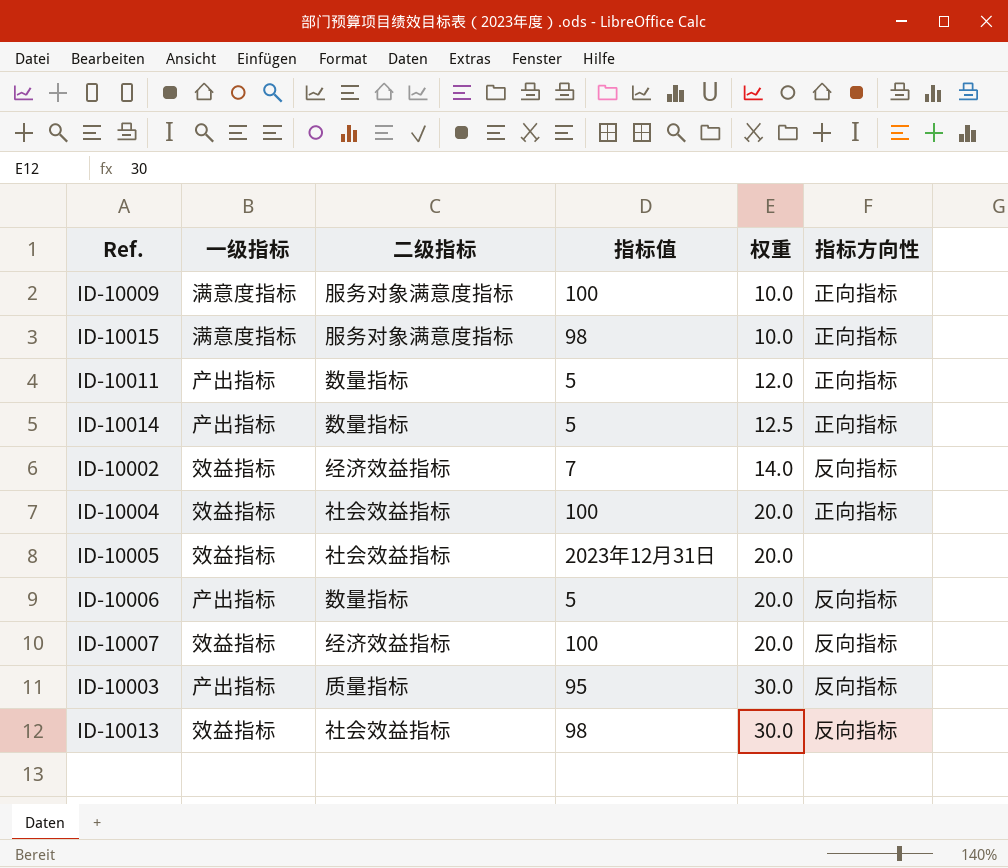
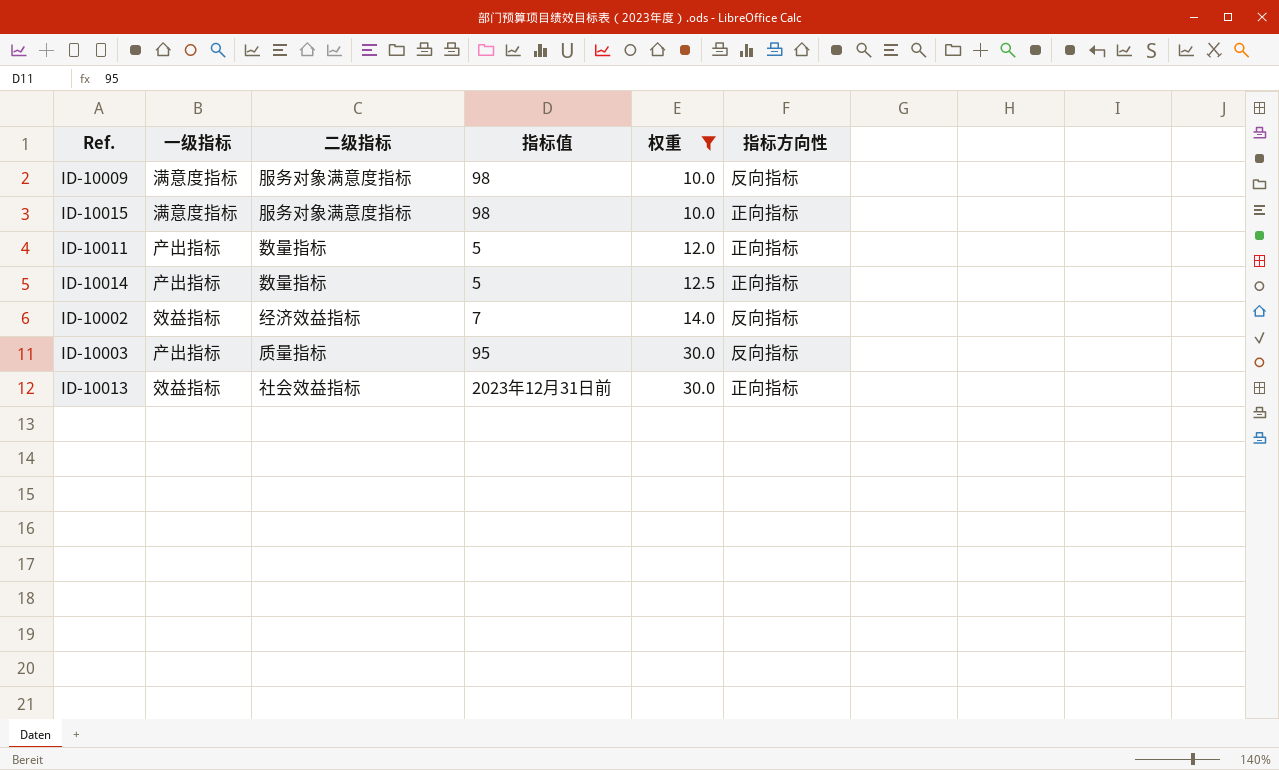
filter: none -> 权重 != 20.0
ID-10009 | 指标值: 100 -> 98
ID-10009 | 指标方向性: 正向指标 -> 反向指标
ID-10013 | 指标值: 98 -> 2023年12月31日前
ID-10013 | 指标方向性: 反向指标 -> 正向指标

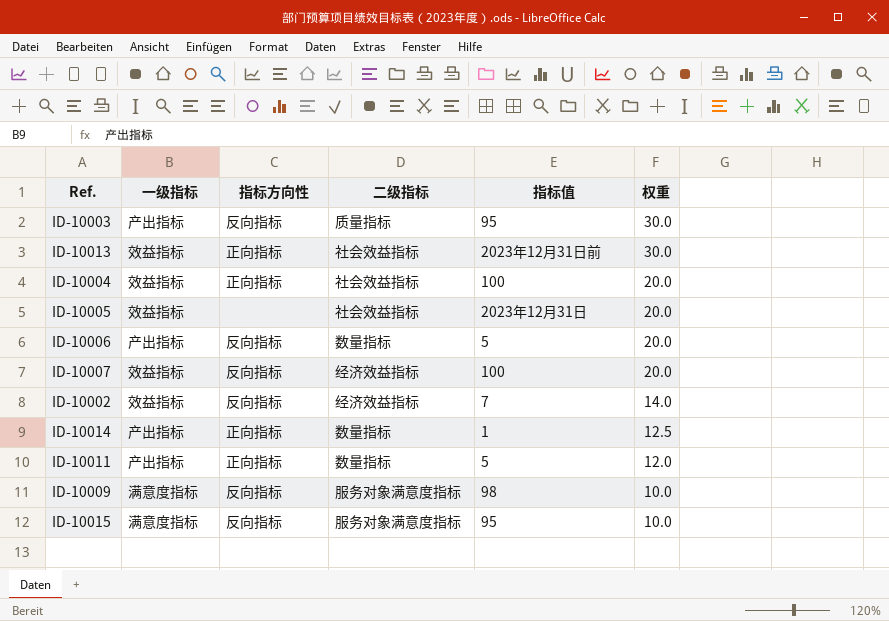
filter: 权重 != 20.0 -> none
row order: 权重 ascending -> 权重 descending
column 指标方向性 | position: 6 -> 3
ID-10014 | 指标值: 5 -> 1
ID-10015 | 指标方向性: 正向指标 -> 反向指标
ID-10015 | 指标值: 98 -> 95

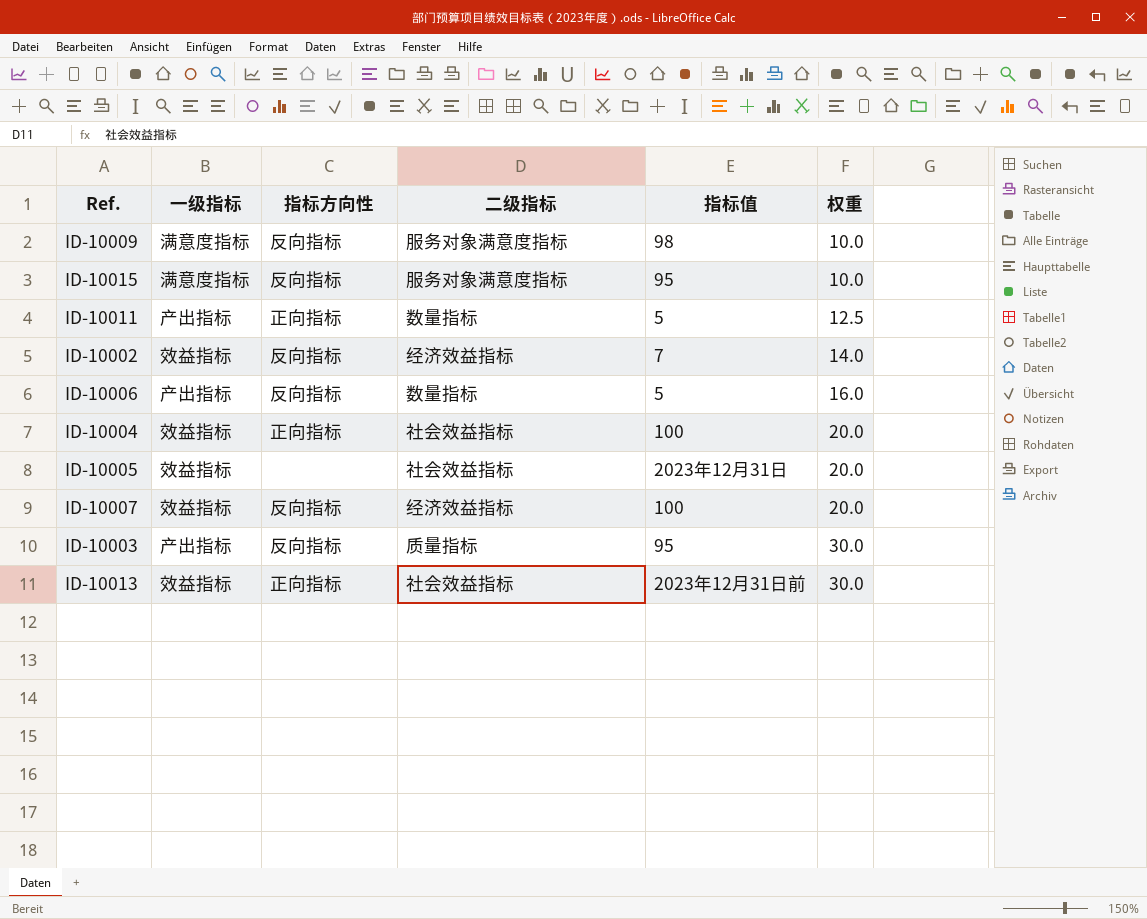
row order: 权重 descending -> 权重 ascending
row ID-10014: 产出指标 | 正向指标 | 数量指标 | 1 | 12.5 -> none
ID-10011 | 权重: 12.0 -> 12.5
ID-10006 | 权重: 20.0 -> 16.0

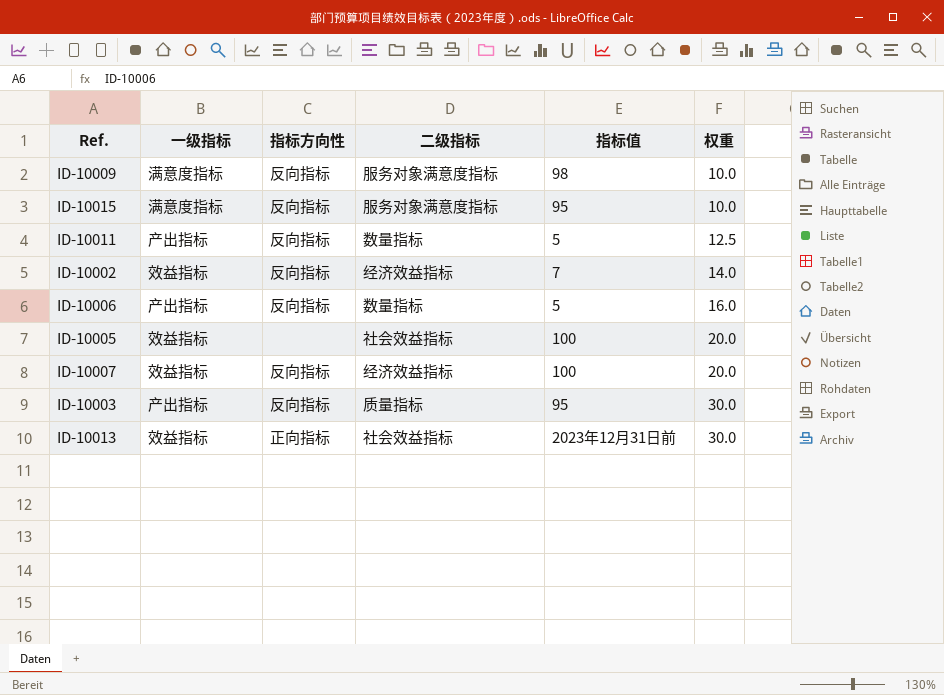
row ID-10004: 效益指标 | 正向指标 | 社会效益指标 | 100 | 20.0 -> none
ID-10011 | 指标方向性: 正向指标 -> 反向指标
ID-10005 | 指标值: 2023年12月31日 -> 100

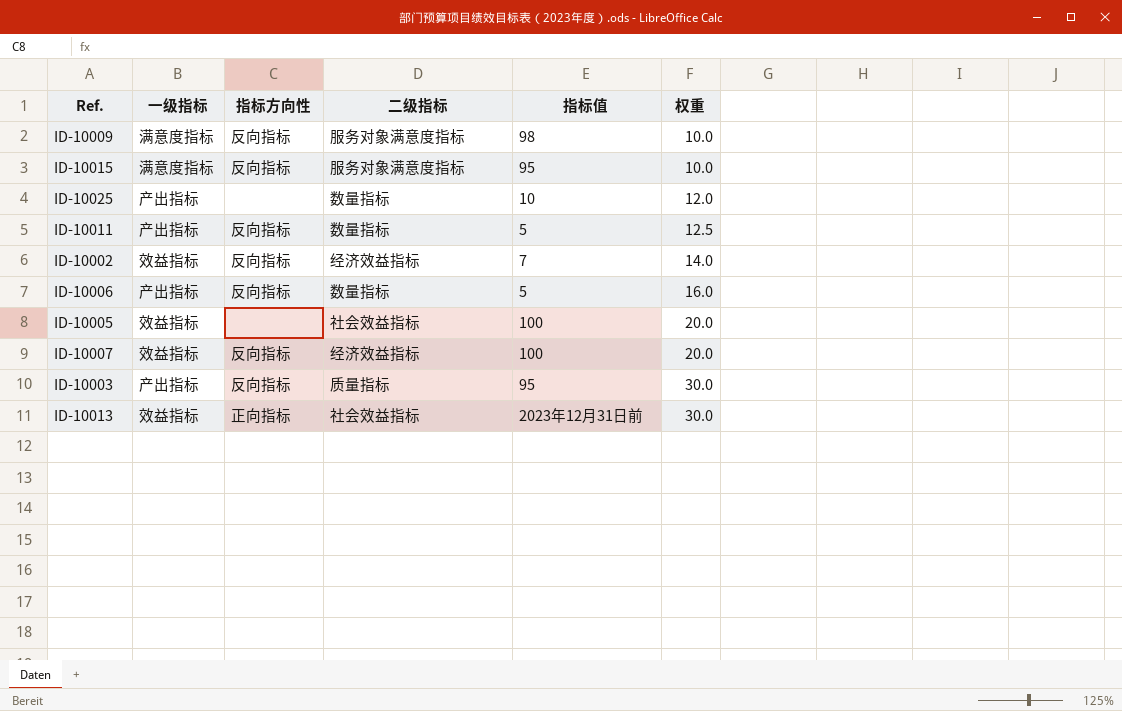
row ID-10025: none -> 产出指标 | none | 数量指标 | 10 | 12.0

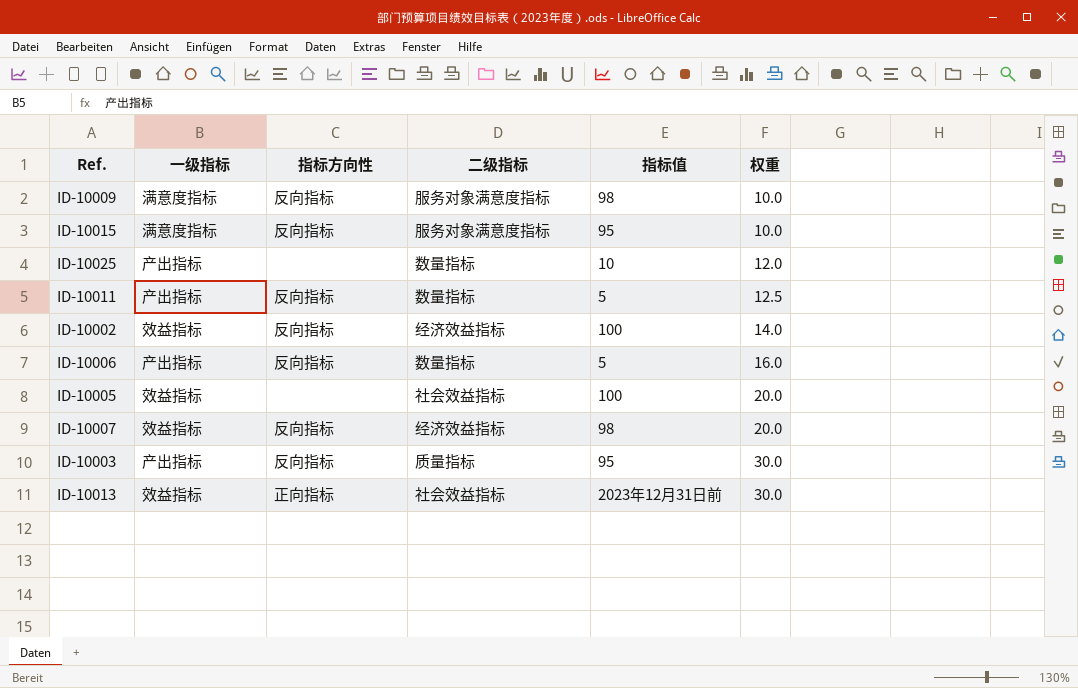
ID-10002 | 指标值: 7 -> 100
ID-10007 | 指标值: 100 -> 98

